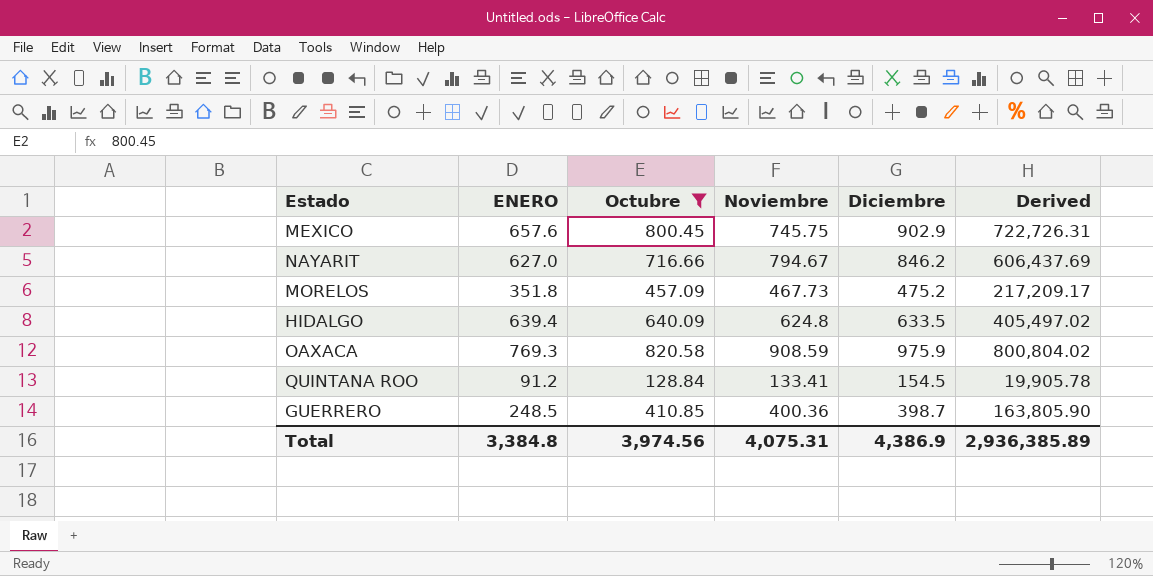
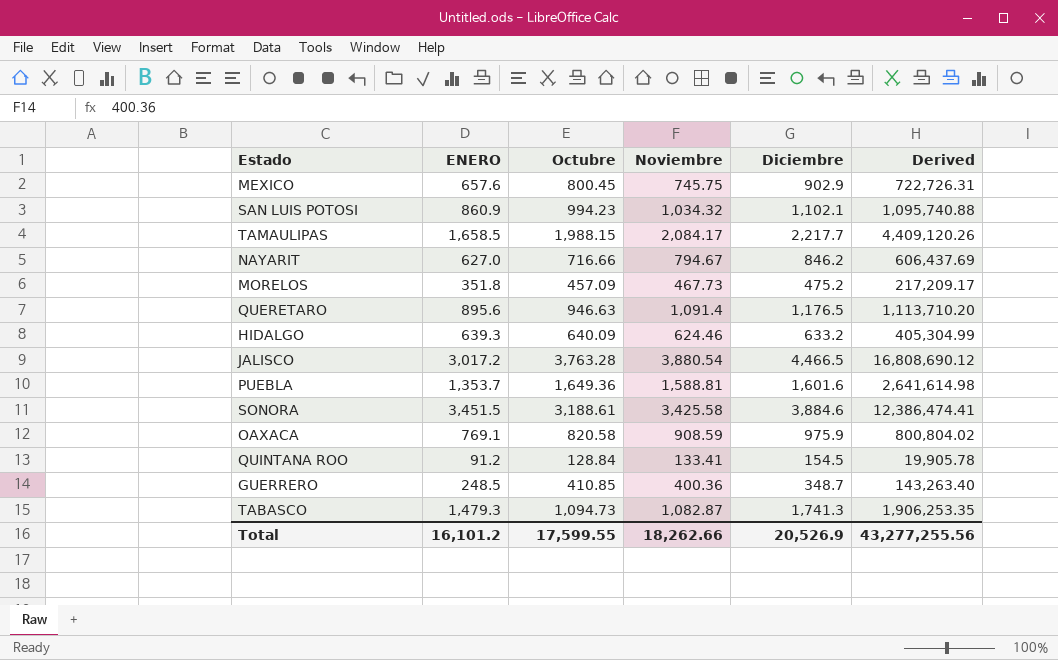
filter: Octubre <= 820.58 -> none
HIDALGO | ENERO: 639.4 -> 639.3
HIDALGO | Noviembre: 624.8 -> 624.46
HIDALGO | Diciembre: 633.5 -> 633.2
HIDALGO | Derived: 405,497.02 -> 405,304.99
OAXACA | ENERO: 769.3 -> 769.1
GUERRERO | Diciembre: 398.7 -> 348.7
GUERRERO | Derived: 163,805.90 -> 143,263.40
Total | ENERO: 3,384.8 -> 16,101.2
Total | Octubre: 3,974.56 -> 17,599.55
Total | Noviembre: 4,075.31 -> 18,262.66
Total | Diciembre: 4,386.9 -> 20,526.9
Total | Derived: 2,936,385.89 -> 43,277,255.56

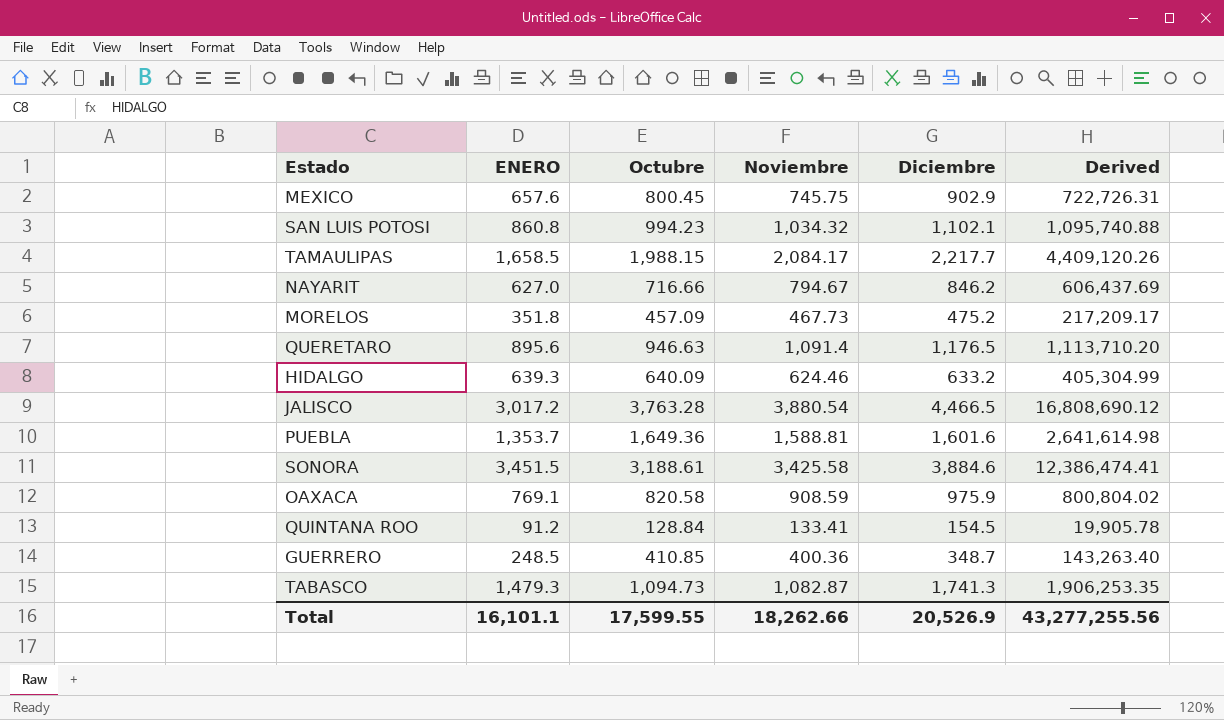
SAN LUIS POTOSI | ENERO: 860.9 -> 860.8
Total | ENERO: 16,101.2 -> 16,101.1

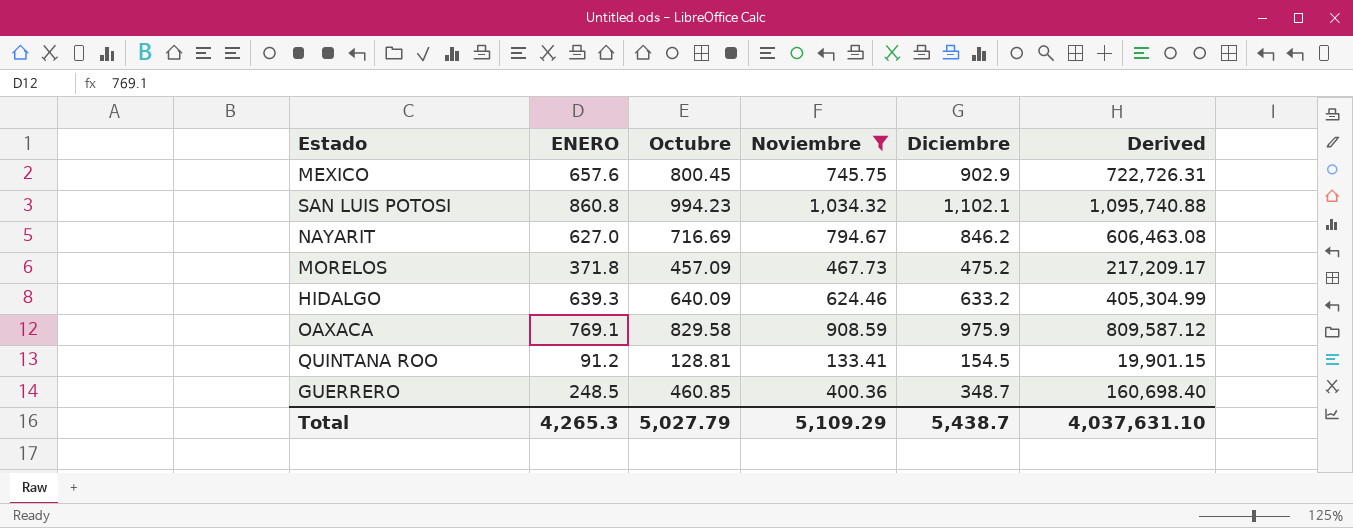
filter: none -> Noviembre <= 1,034.32
NAYARIT | Octubre: 716.66 -> 716.69
NAYARIT | Derived: 606,437.69 -> 606,463.08
MORELOS | ENERO: 351.8 -> 371.8
OAXACA | Octubre: 820.58 -> 829.58
OAXACA | Derived: 800,804.02 -> 809,587.12
QUINTANA ROO | Octubre: 128.84 -> 128.81
QUINTANA ROO | Derived: 19,905.78 -> 19,901.15
GUERRERO | Octubre: 410.85 -> 460.85
GUERRERO | Derived: 143,263.40 -> 160,698.40
Total | ENERO: 16,101.1 -> 4,265.3
Total | Octubre: 17,599.55 -> 5,027.79
Total | Noviembre: 18,262.66 -> 5,109.29
Total | Diciembre: 20,526.9 -> 5,438.7
Total | Derived: 43,277,255.56 -> 4,037,631.10

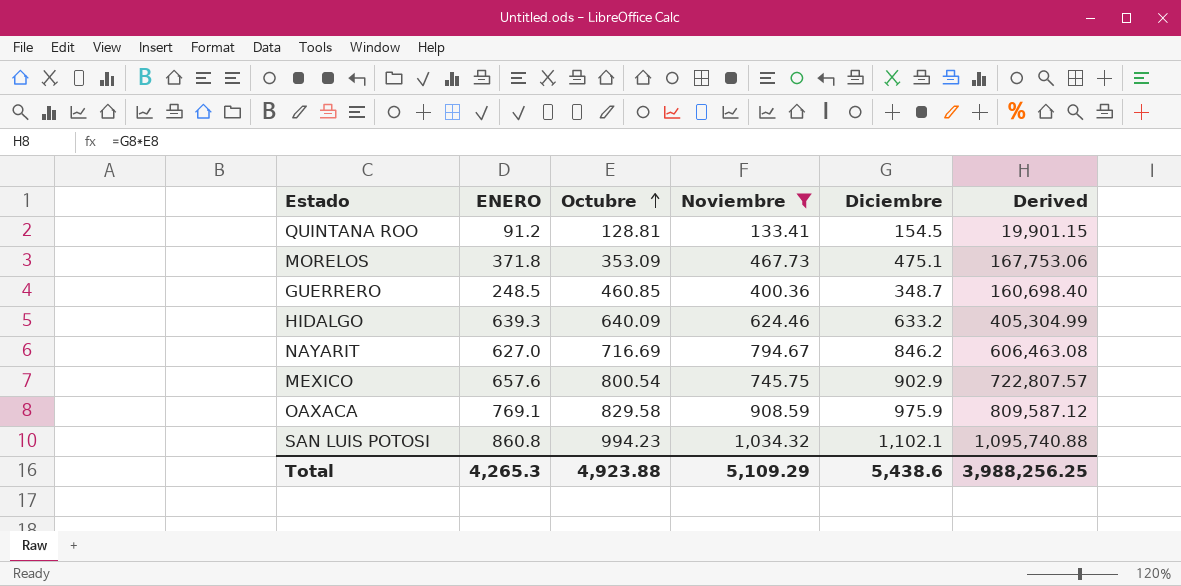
row order: none -> Octubre ascending
MORELOS | Octubre: 457.09 -> 353.09
MORELOS | Diciembre: 475.2 -> 475.1
MORELOS | Derived: 217,209.17 -> 167,753.06
MEXICO | Octubre: 800.45 -> 800.54
MEXICO | Derived: 722,726.31 -> 722,807.57
Total | Octubre: 5,027.79 -> 4,923.88
Total | Diciembre: 5,438.7 -> 5,438.6
Total | Derived: 4,037,631.10 -> 3,988,256.25

